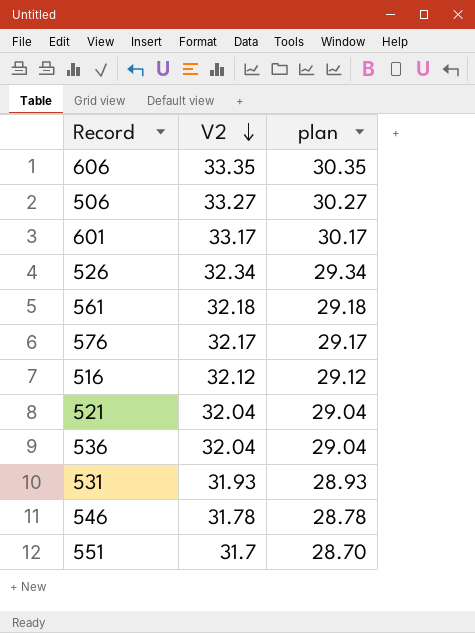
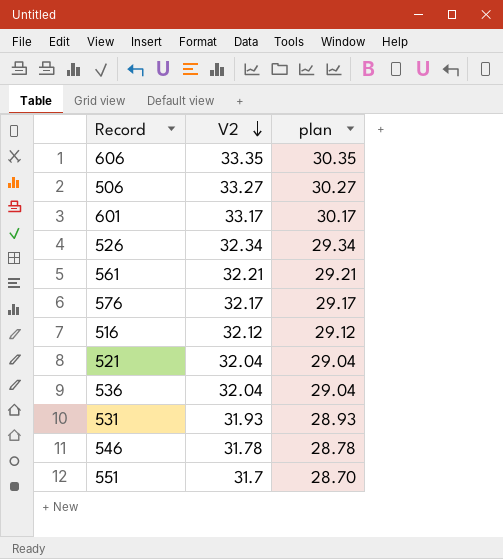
561 | V2: 32.18 -> 32.21
561 | plan: 29.18 -> 29.21

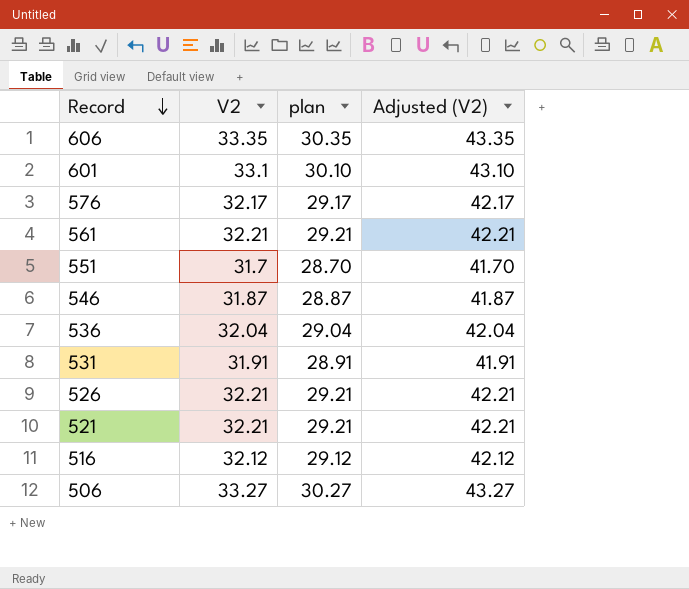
row order: V2 descending -> Record descending
column Adjusted (V2) | formula: none -> [V2] + 10
601 | V2: 33.17 -> 33.1
601 | plan: 30.17 -> 30.10
546 | V2: 31.78 -> 31.87
546 | plan: 28.78 -> 28.87
531 | V2: 31.93 -> 31.91
531 | plan: 28.93 -> 28.91
526 | V2: 32.34 -> 32.21
526 | plan: 29.34 -> 29.21
521 | V2: 32.04 -> 32.21
521 | plan: 29.04 -> 29.21

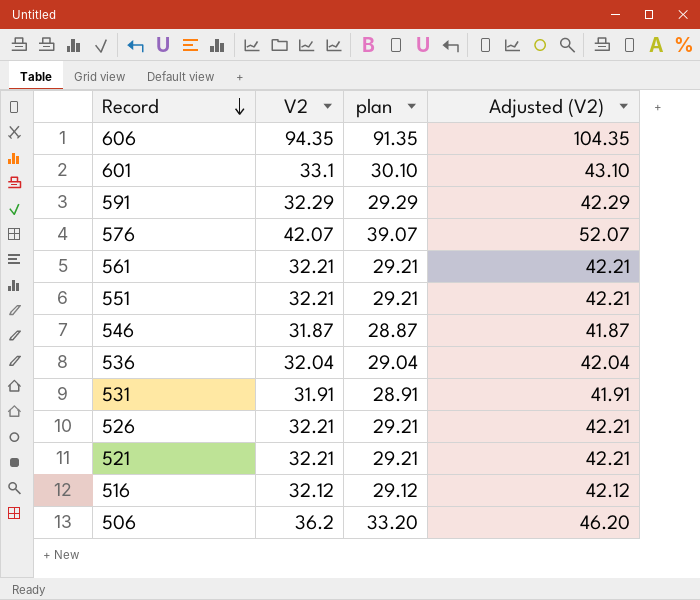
606 | V2: 33.35 -> 94.35
606 | plan: 30.35 -> 91.35
606 | Adjusted (V2): 43.35 -> 104.35
row 591: none -> 32.29 | 29.29 | 42.29
576 | V2: 32.17 -> 42.07
576 | plan: 29.17 -> 39.07
576 | Adjusted (V2): 42.17 -> 52.07
551 | V2: 31.7 -> 32.21
551 | plan: 28.70 -> 29.21
551 | Adjusted (V2): 41.70 -> 42.21
506 | V2: 33.27 -> 36.2
506 | plan: 30.27 -> 33.20
506 | Adjusted (V2): 43.27 -> 46.20

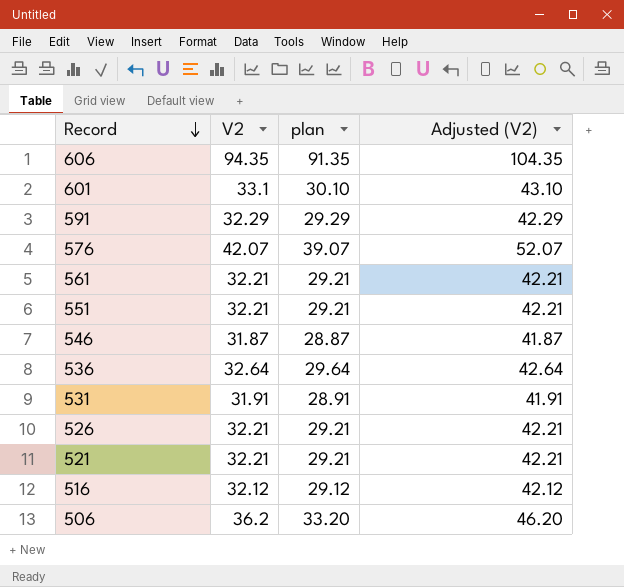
536 | V2: 32.04 -> 32.64
536 | plan: 29.04 -> 29.64
536 | Adjusted (V2): 42.04 -> 42.64

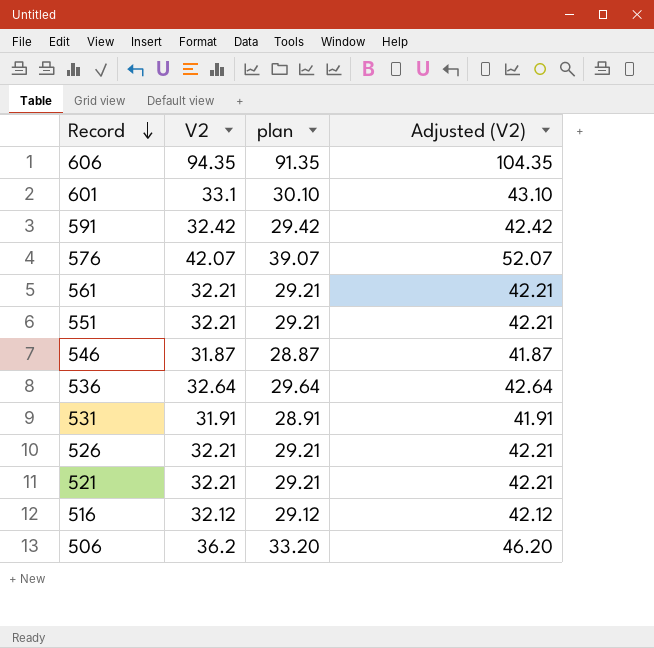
591 | V2: 32.29 -> 32.42
591 | plan: 29.29 -> 29.42
591 | Adjusted (V2): 42.29 -> 42.42

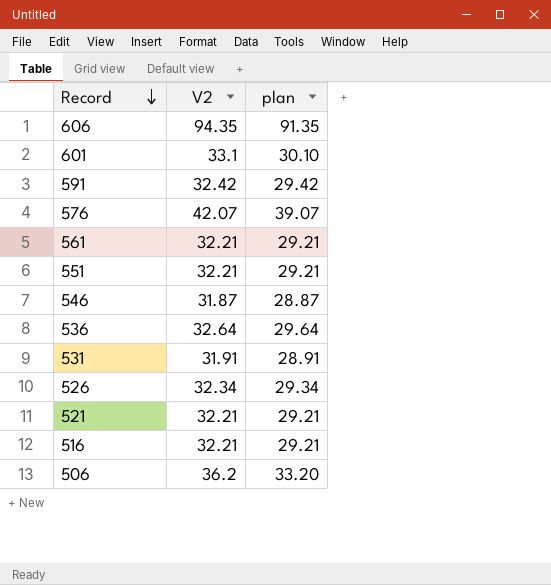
column Adjusted (V2) | formula: [V2] + 10 -> none
526 | V2: 32.21 -> 32.34
526 | plan: 29.21 -> 29.34
516 | V2: 32.12 -> 32.21
516 | plan: 29.12 -> 29.21

